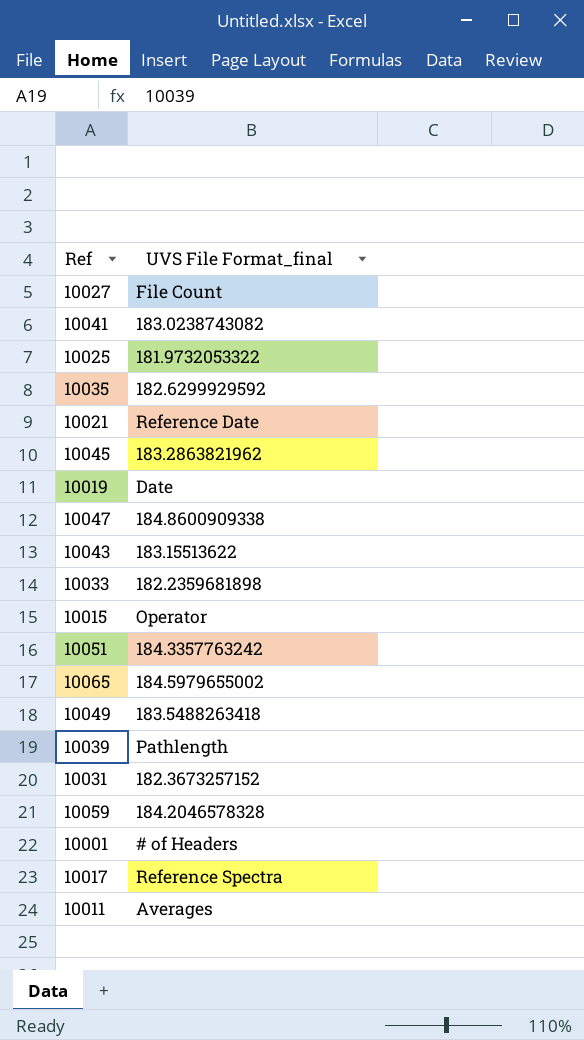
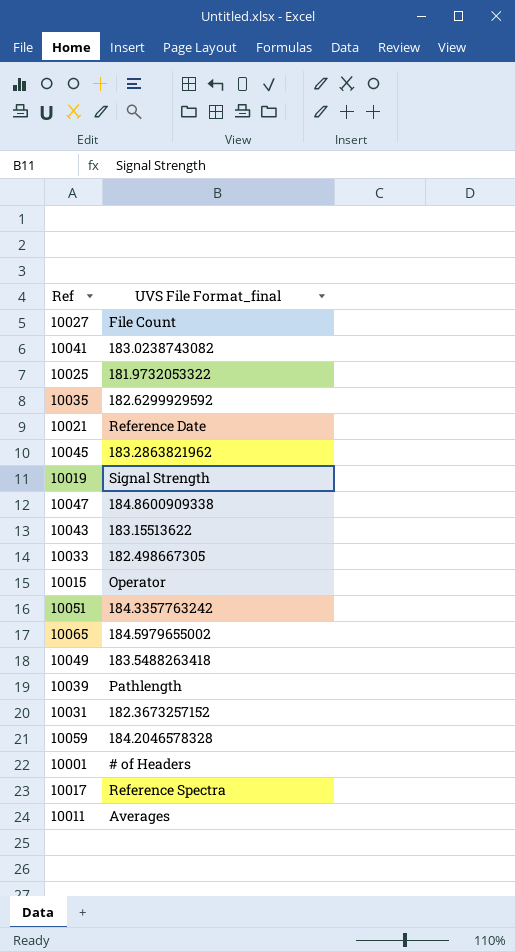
10019 | UVS File Format_final: Date -> Signal Strength
10033 | UVS File Format_final: 182.2359681898 -> 182.498667305

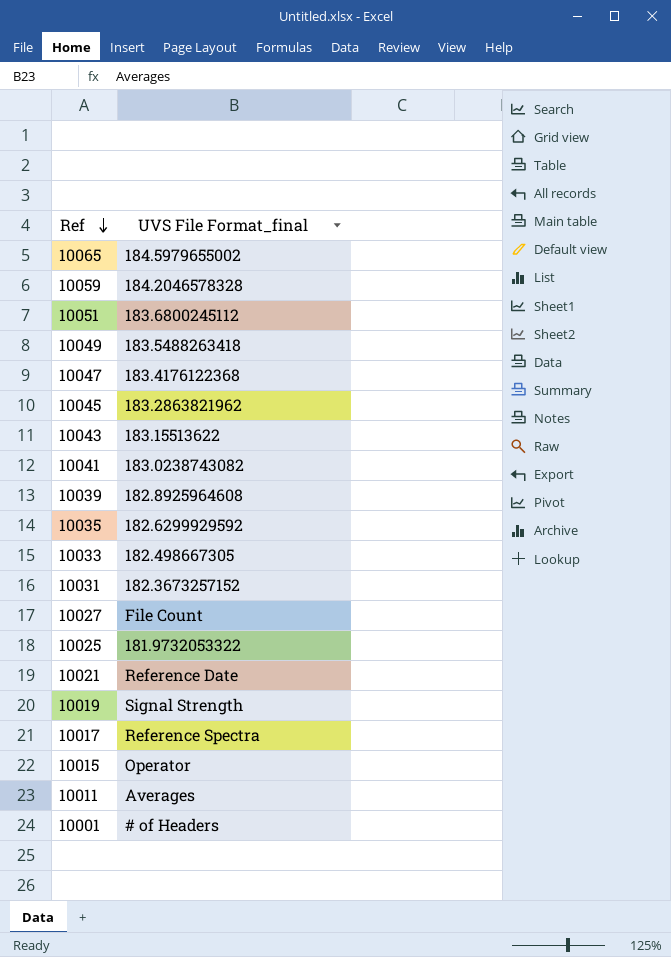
row order: none -> Ref descending
10051 | UVS File Format_final: 184.3357763242 -> 183.6800245112
10047 | UVS File Format_final: 184.8600909338 -> 183.4176122368
10039 | UVS File Format_final: Pathlength -> 182.8925964608

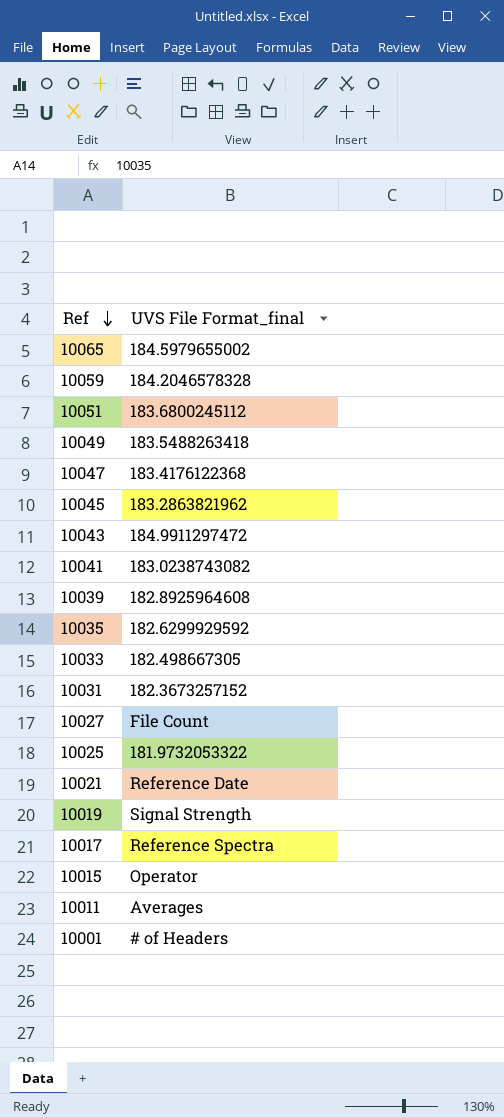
10043 | UVS File Format_final: 183.15513622 -> 184.9911297472

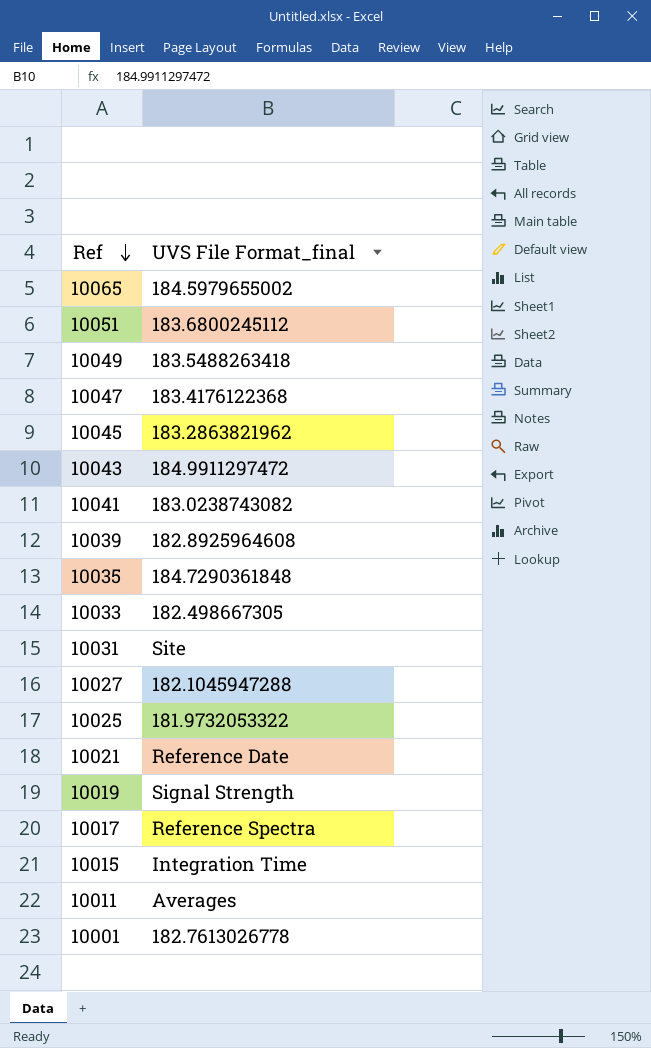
row 10059: 184.2046578328 -> none
10035 | UVS File Format_final: 182.6299929592 -> 184.7290361848
10031 | UVS File Format_final: 182.3673257152 -> Site
10027 | UVS File Format_final: File Count -> 182.1045947288
10015 | UVS File Format_final: Operator -> Integration Time
10001 | UVS File Format_final: # of Headers -> 182.7613026778

